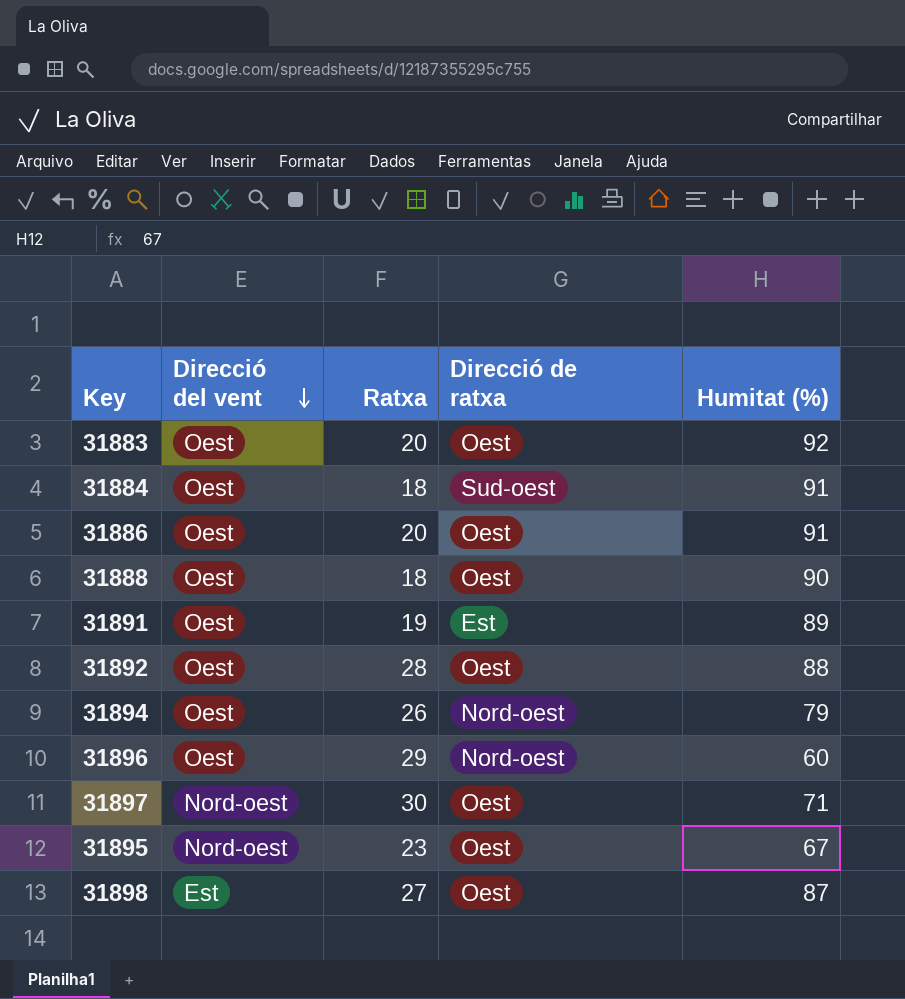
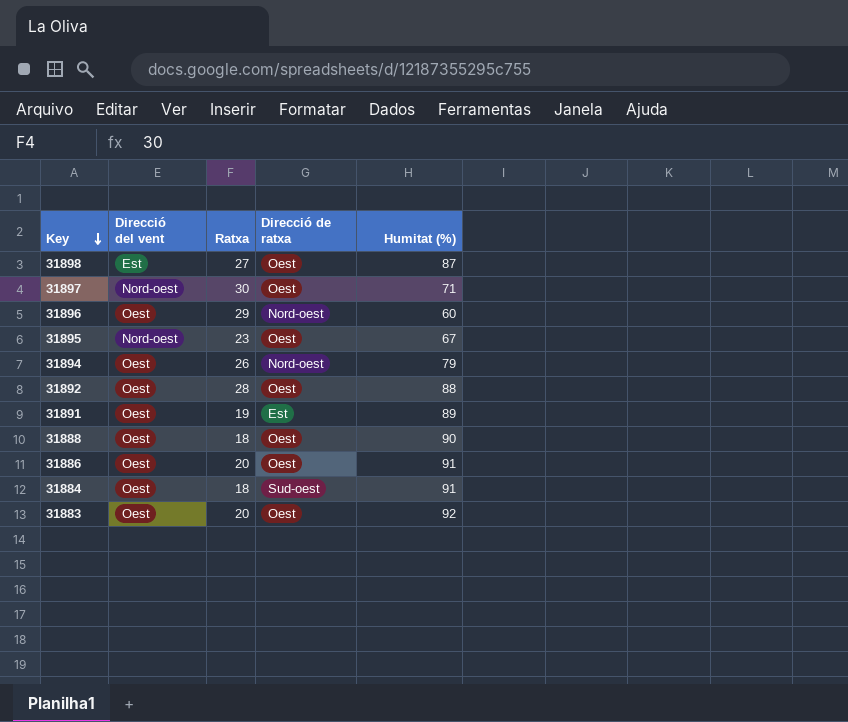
row order: Direcció del vent descending -> Key descending

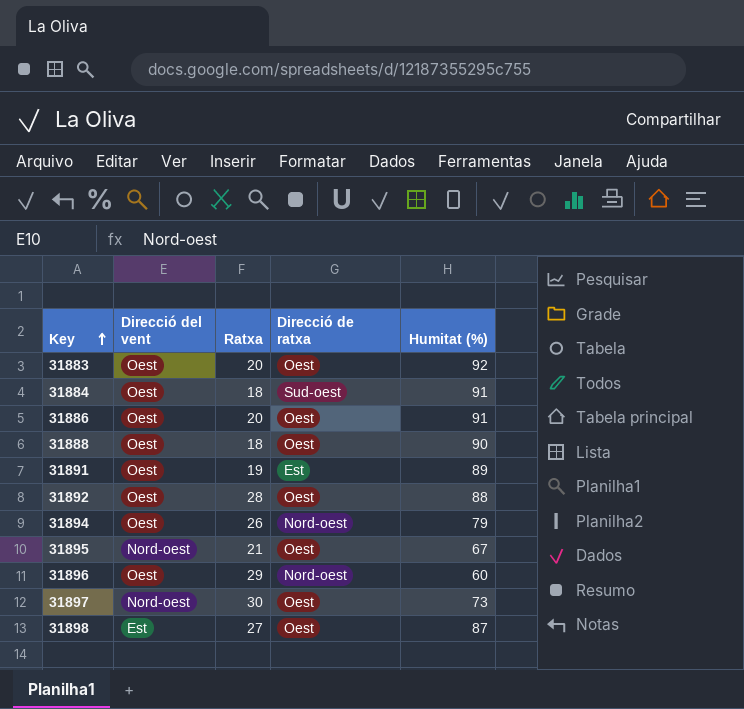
row order: Key descending -> Key ascending
31895 | Ratxa: 23 -> 21
31897 | Humitat (%): 71 -> 73

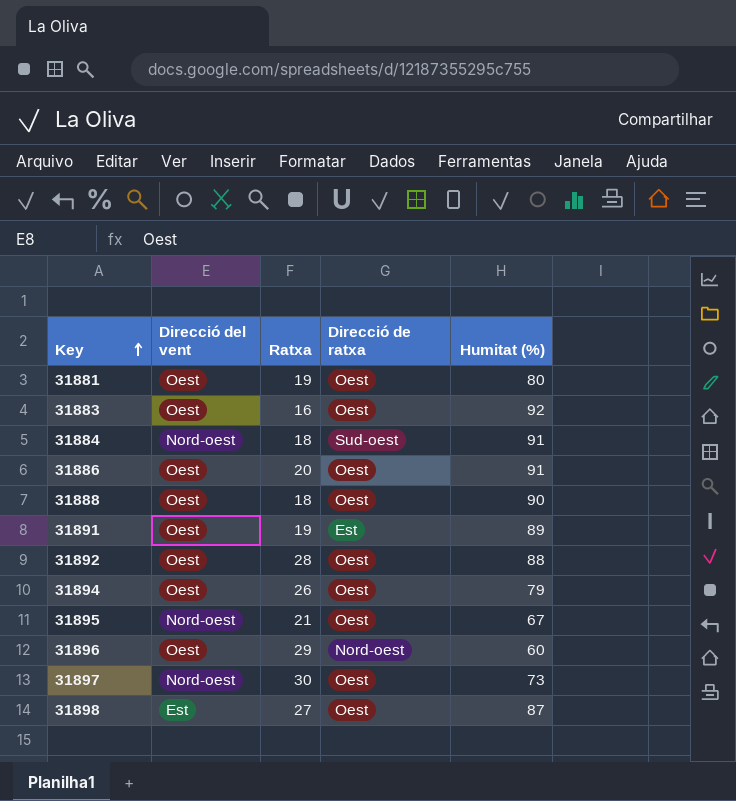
row 31881: none -> Oest | 19 | Oest | 80
31883 | Ratxa: 20 -> 16
31884 | Direcció del vent: Oest -> Nord-oest
31894 | Direcció de ratxa: Nord-oest -> Oest

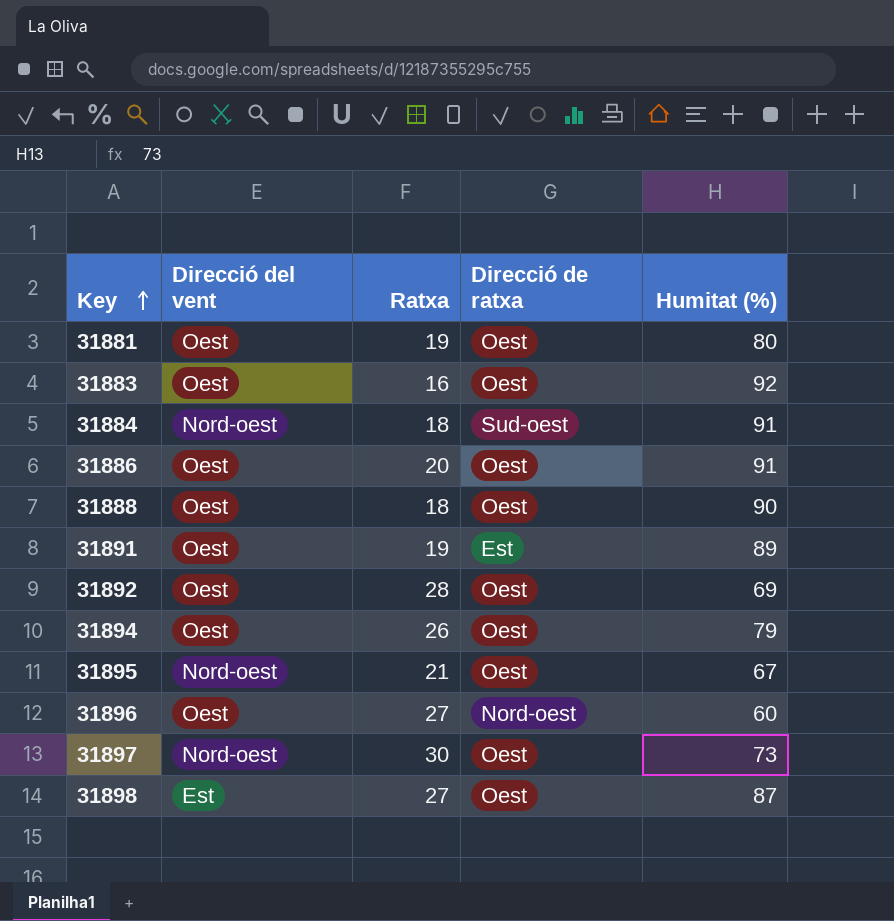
31892 | Humitat (%): 88 -> 69
31896 | Ratxa: 29 -> 27

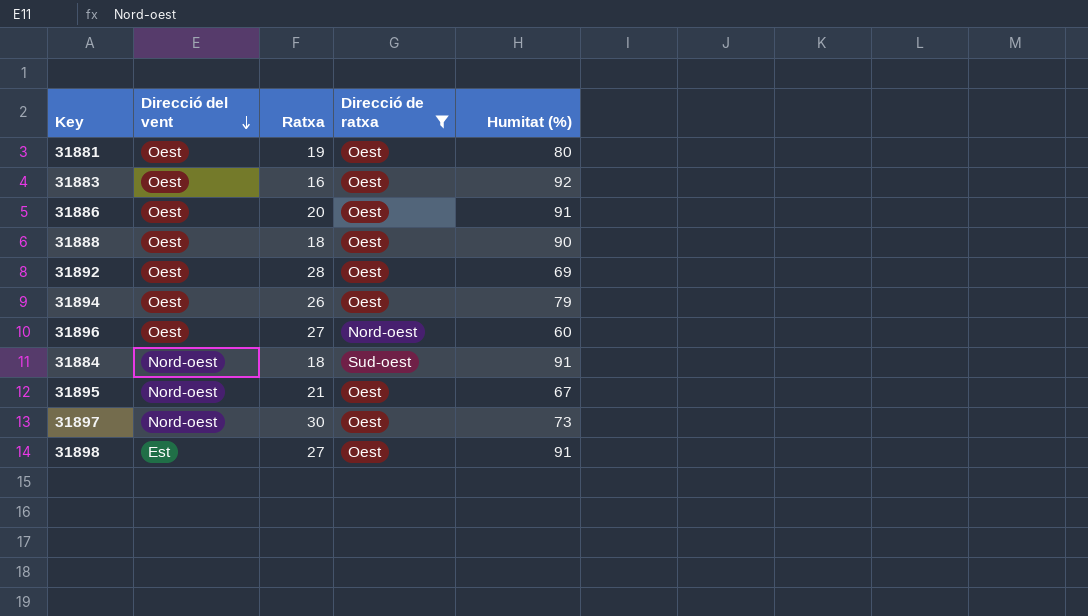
filter: none -> Direcció de ratxa != Est
row order: Key ascending -> Direcció del vent descending
31898 | Humitat (%): 87 -> 91

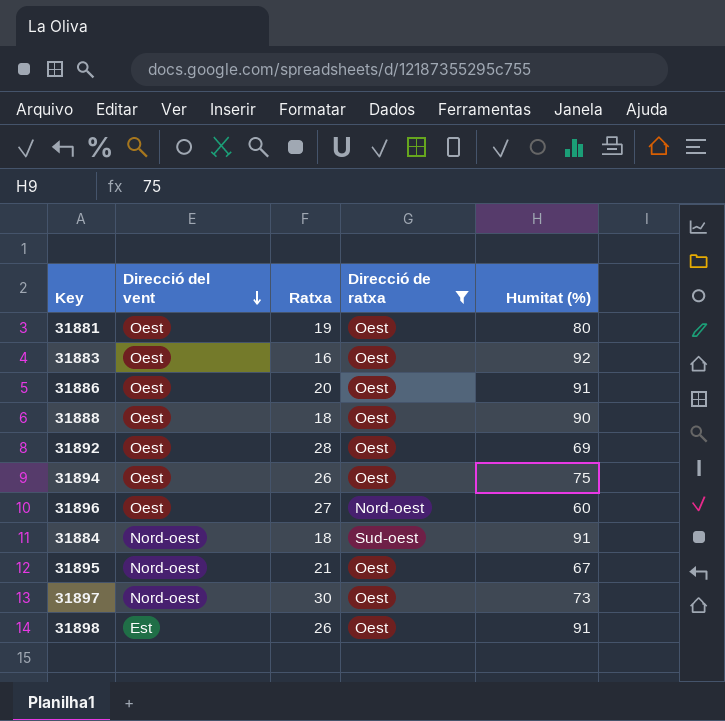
31894 | Humitat (%): 79 -> 75
31898 | Ratxa: 27 -> 26

